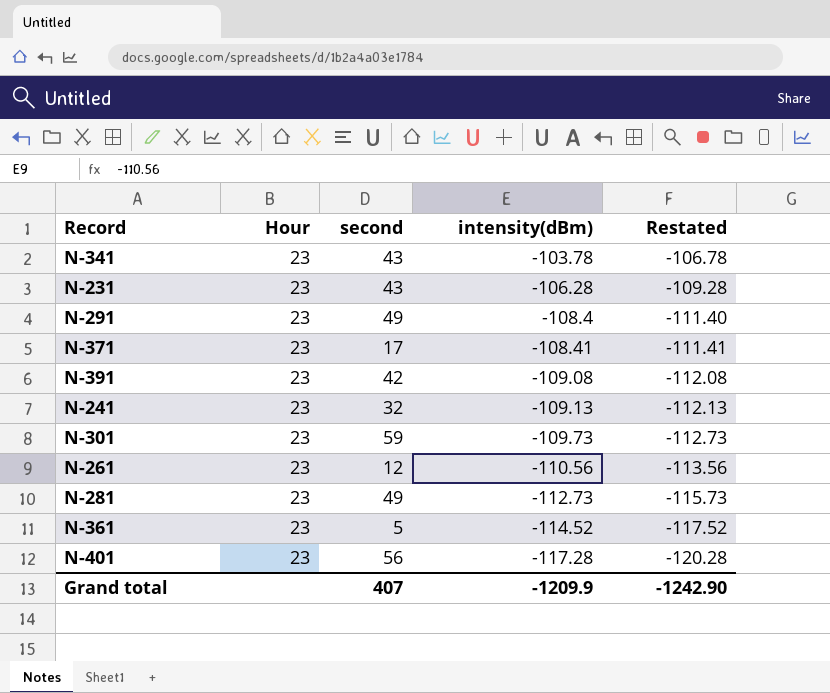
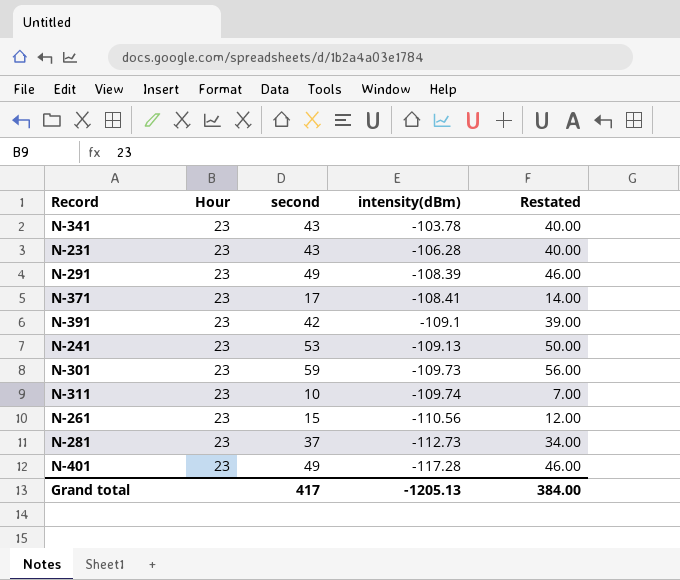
column Restated | formula: [intensity(dBm)] - 3 -> [second] - 3
row N-361: 23 | 5 | -114.52 | -117.52 -> none
N-291 | intensity(dBm): -108.4 -> -108.39
N-391 | intensity(dBm): -109.08 -> -109.1
N-241 | second: 32 -> 53
row N-311: none -> 23 | 10 | -109.74 | 7.00
N-261 | second: 12 -> 15
N-281 | second: 49 -> 37
N-401 | second: 56 -> 49
Grand total | second: 407 -> 417
Grand total | intensity(dBm): -1209.9 -> -1205.13
Grand total | Restated: -1242.90 -> 384.00

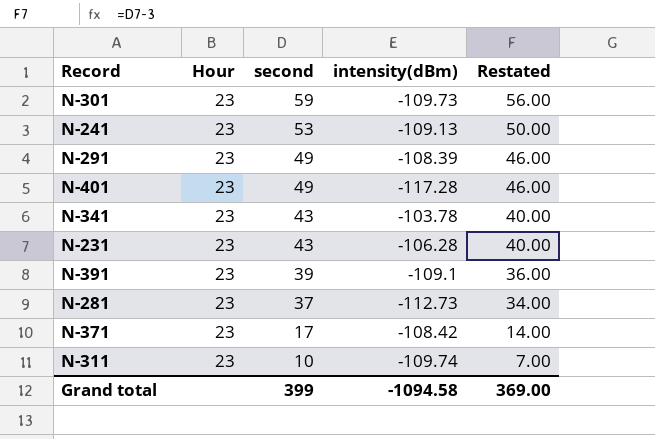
row order: intensity(dBm) descending -> second descending
row N-261: 23 | 15 | -110.56 | 12.00 -> none
N-391 | second: 42 -> 39
N-391 | Restated: 39.00 -> 36.00
N-371 | intensity(dBm): -108.41 -> -108.42
Grand total | second: 417 -> 399
Grand total | intensity(dBm): -1205.13 -> -1094.58
Grand total | Restated: 384.00 -> 369.00

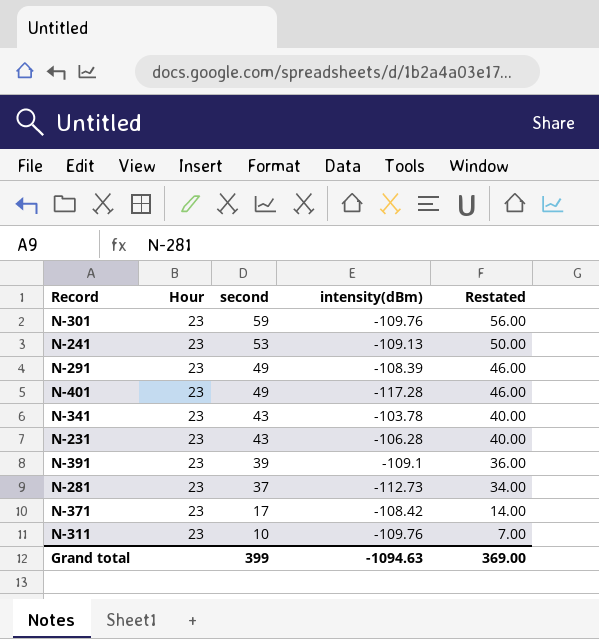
N-301 | intensity(dBm): -109.73 -> -109.76
N-311 | intensity(dBm): -109.74 -> -109.76
Grand total | intensity(dBm): -1094.58 -> -1094.63

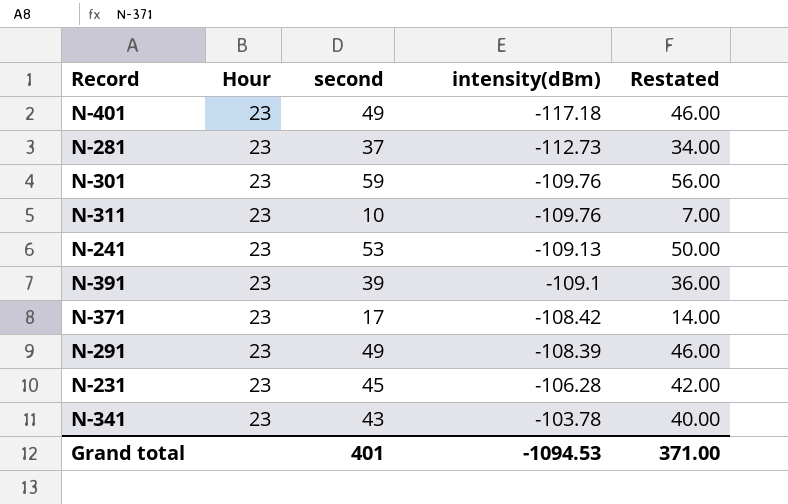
row order: second descending -> intensity(dBm) ascending
N-401 | intensity(dBm): -117.28 -> -117.18
N-231 | second: 43 -> 45
N-231 | Restated: 40.00 -> 42.00
Grand total | second: 399 -> 401
Grand total | intensity(dBm): -1094.63 -> -1094.53
Grand total | Restated: 369.00 -> 371.00

